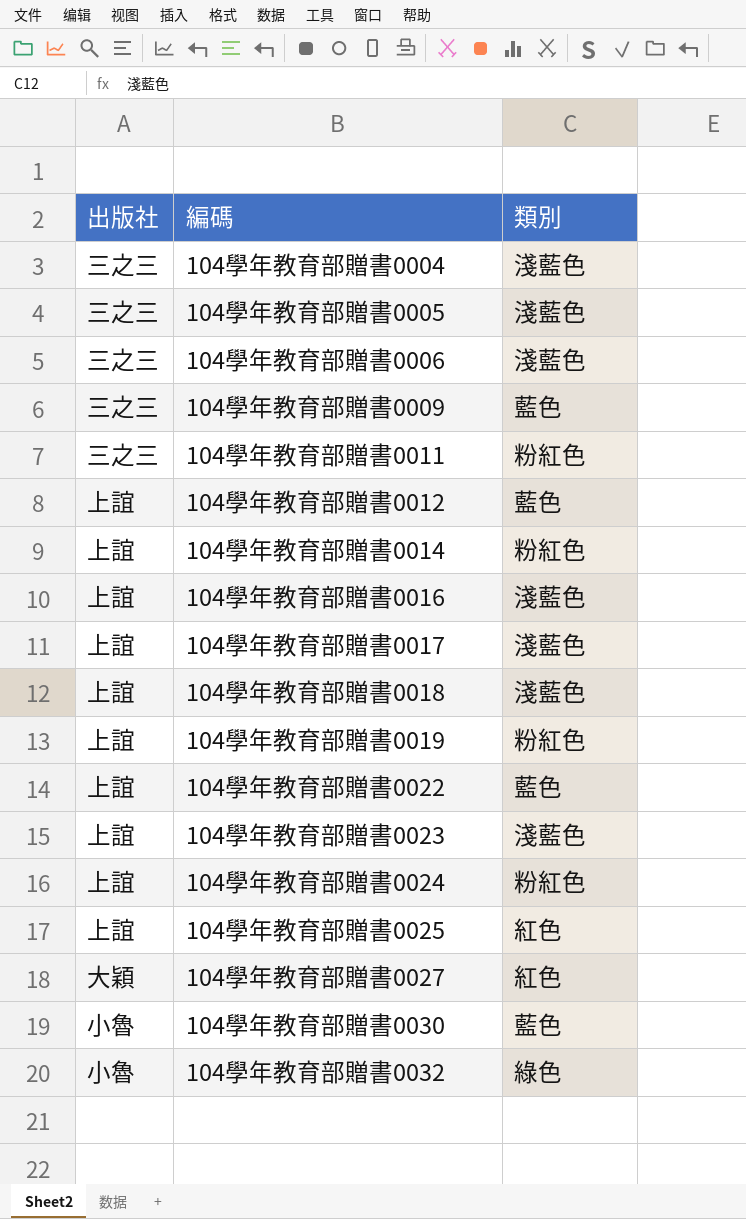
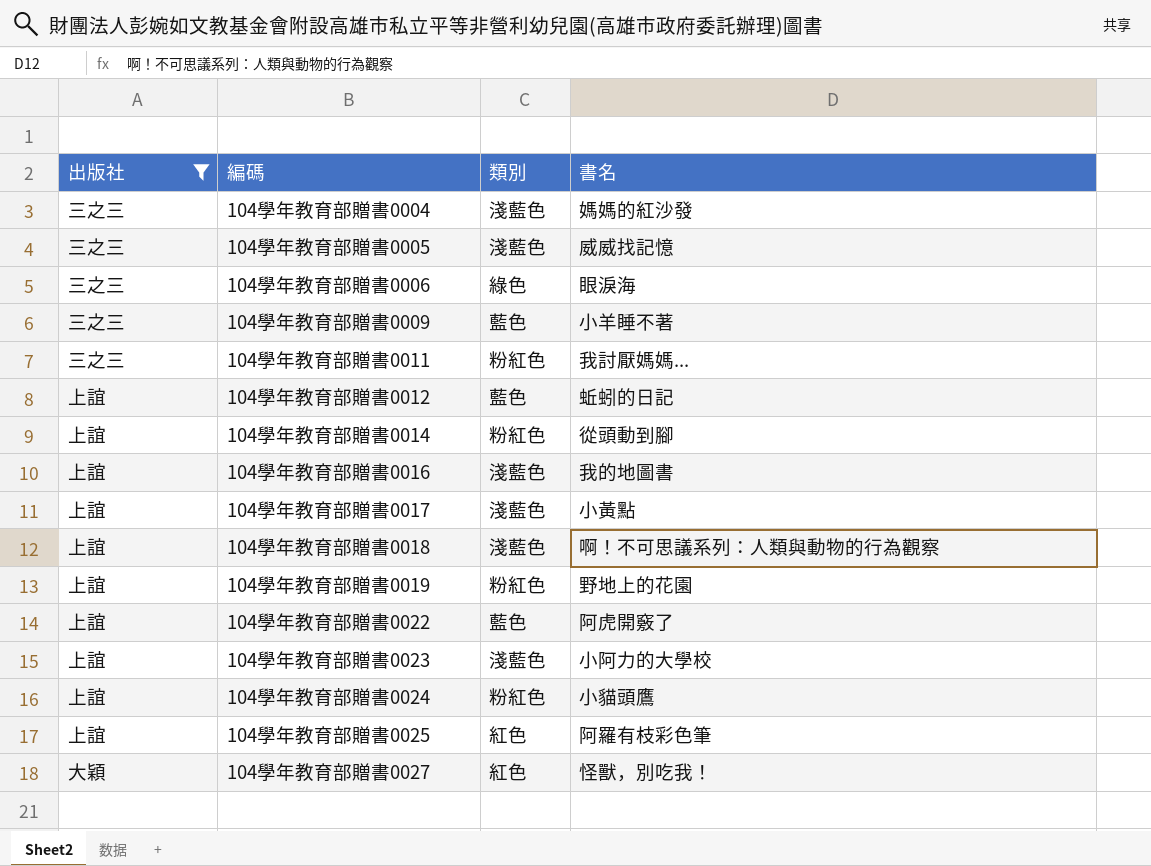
filter: none -> 出版社 != 小魯
column 書名 | position: none -> 4
104學年教育部贈書0006 | 類別: 淺藍色 -> 綠色

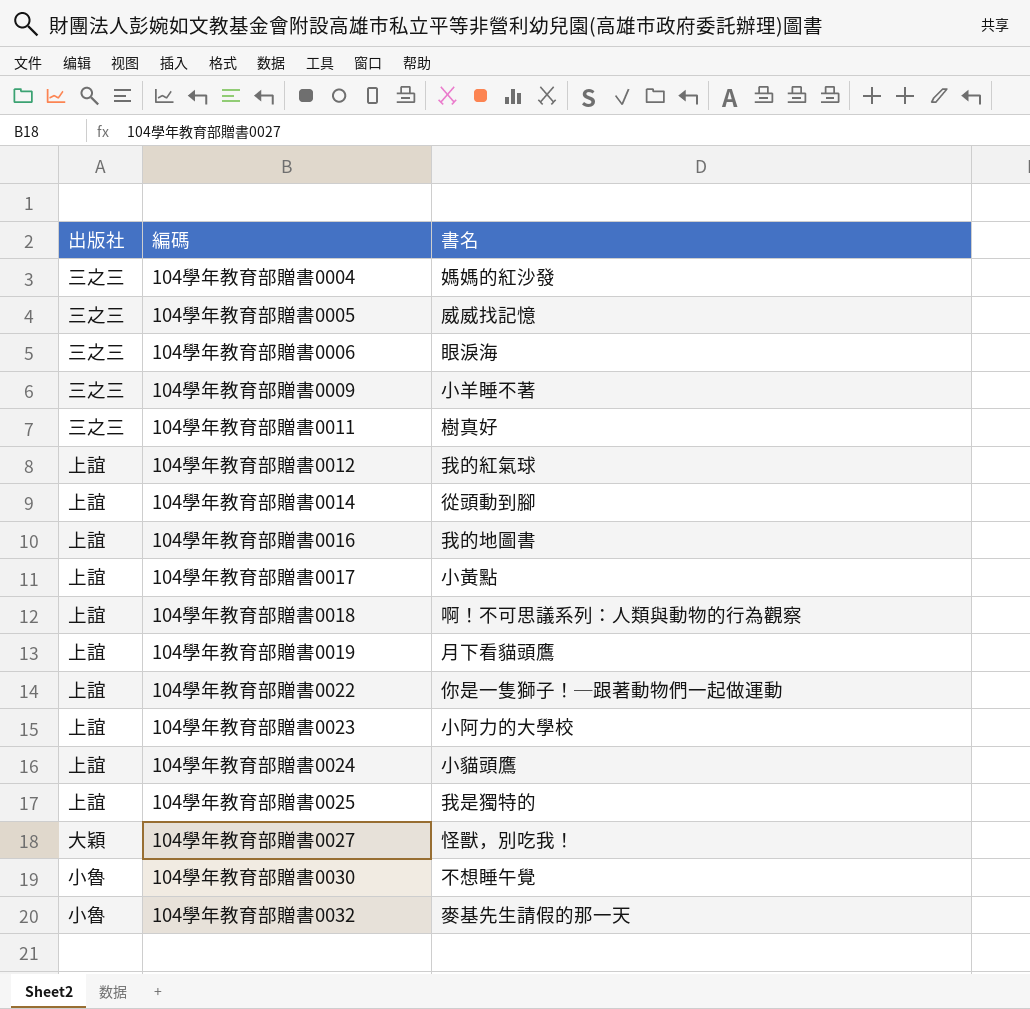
filter: 出版社 != 小魯 -> none
column 類別 | position: 3 -> none
104學年教育部贈書0011 | 書名: 我討厭媽媽... -> 樹真好
104學年教育部贈書0012 | 書名: 蚯蚓的日記 -> 我的紅氣球
104學年教育部贈書0019 | 書名: 野地上的花園 -> 月下看貓頭鷹
104學年教育部贈書0022 | 書名: 阿虎開竅了 -> 你是一隻獅子！─跟著動物們一起做運動
104學年教育部贈書0025 | 書名: 阿羅有枝彩色筆 -> 我是獨特的

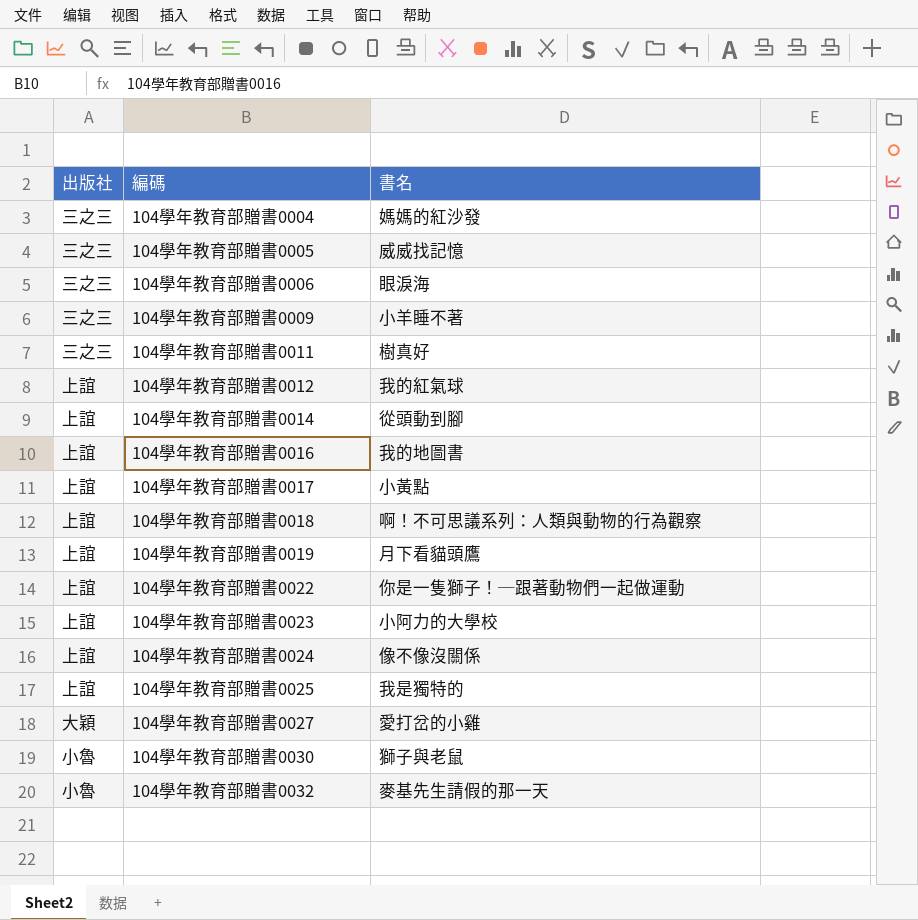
104學年教育部贈書0024 | 書名: 小貓頭鷹 -> 像不像沒關係
104學年教育部贈書0027 | 書名: 怪獸，別吃我！ -> 愛打岔的小雞
104學年教育部贈書0030 | 書名: 不想睡午覺 -> 獅子與老鼠

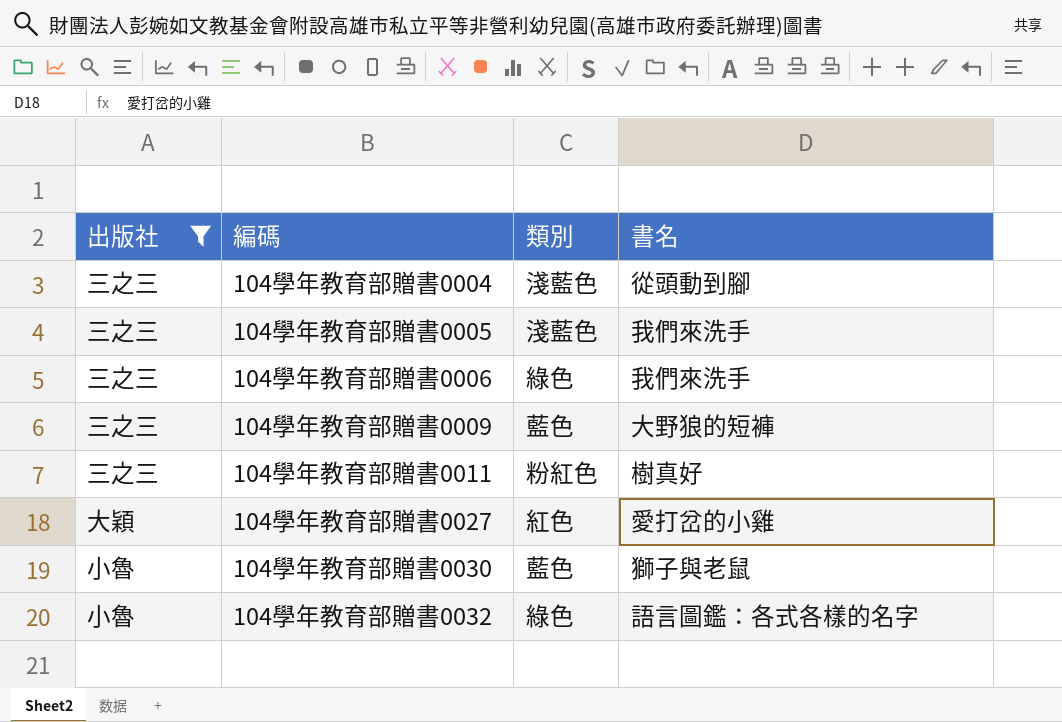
filter: none -> 出版社 != 上誼
column 類別 | position: none -> 3
104學年教育部贈書0004 | 書名: 媽媽的紅沙發 -> 從頭動到腳
104學年教育部贈書0005 | 書名: 威威找記憶 -> 我們來洗手
104學年教育部贈書0006 | 書名: 眼淚海 -> 我們來洗手
104學年教育部贈書0009 | 書名: 小羊睡不著 -> 大野狼的短褲
104學年教育部贈書0032 | 書名: 麥基先生請假的那一天 -> 語言圖鑑：各式各樣的名字

